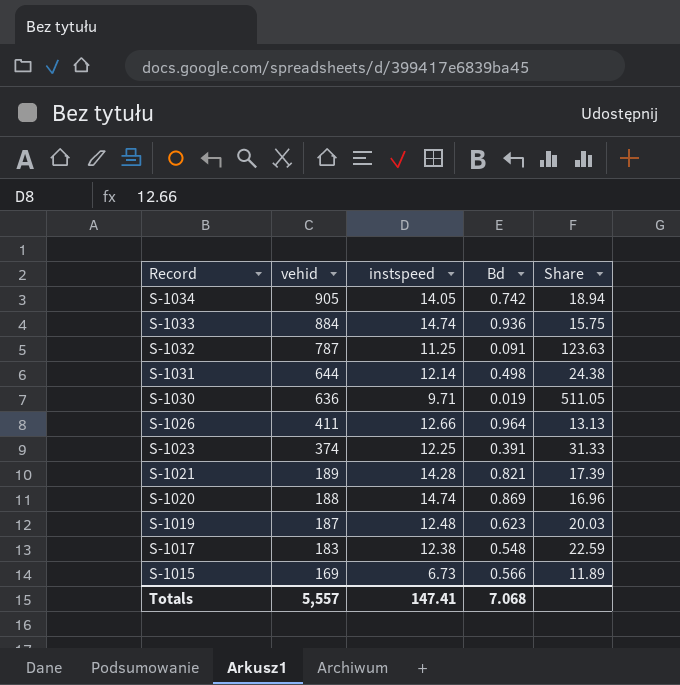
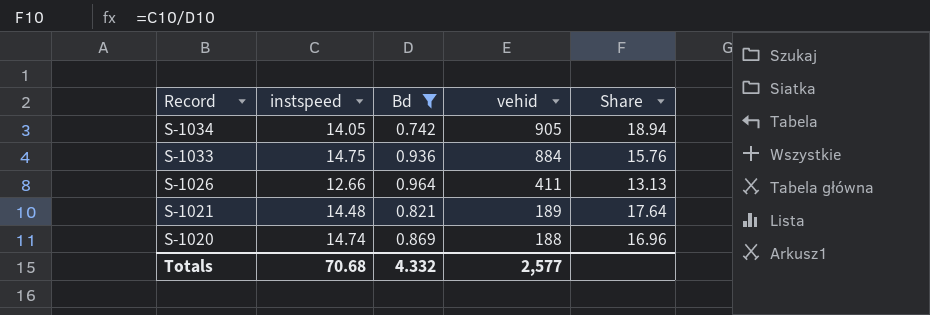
filter: none -> Bd >= 0.742
column vehid | position: 2 -> 4
S-1033 | instspeed: 14.74 -> 14.75
S-1033 | Share: 15.75 -> 15.76
S-1021 | instspeed: 14.28 -> 14.48
S-1021 | Share: 17.39 -> 17.64
Totals | instspeed: 147.41 -> 70.68
Totals | Bd: 7.068 -> 4.332
Totals | vehid: 5,557 -> 2,577

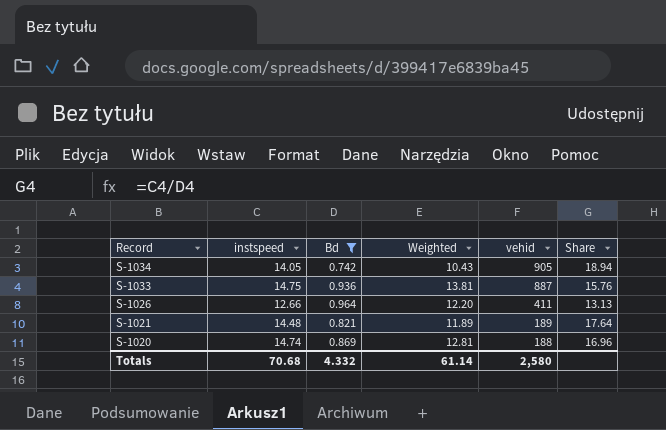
column Weighted | formula: none -> [instspeed] * [Bd]
S-1033 | vehid: 884 -> 887
Totals | vehid: 2,577 -> 2,580

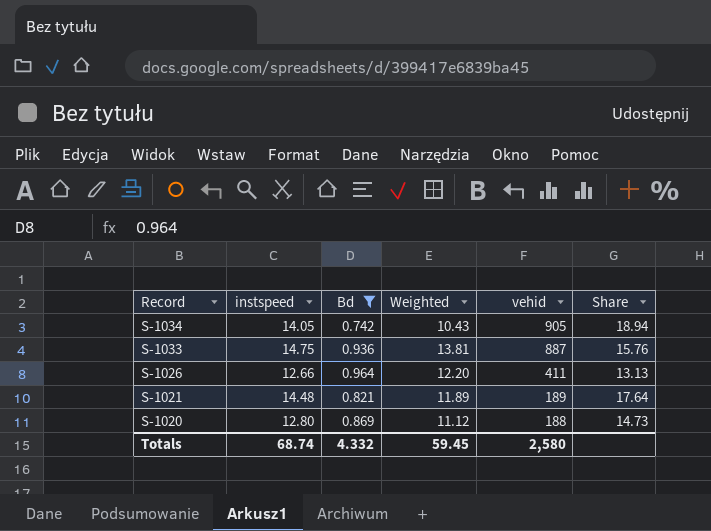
S-1020 | instspeed: 14.74 -> 12.80
S-1020 | Weighted: 12.81 -> 11.12
S-1020 | Share: 16.96 -> 14.73
Totals | instspeed: 70.68 -> 68.74
Totals | Weighted: 61.14 -> 59.45

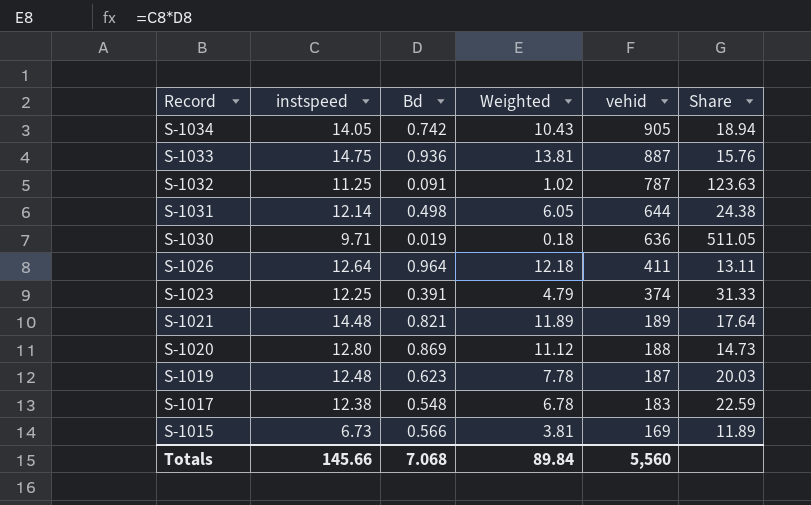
filter: Bd >= 0.742 -> none
S-1026 | instspeed: 12.66 -> 12.64
S-1026 | Weighted: 12.20 -> 12.18
S-1026 | Share: 13.13 -> 13.11
Totals | instspeed: 68.74 -> 145.66
Totals | Bd: 4.332 -> 7.068
Totals | Weighted: 59.45 -> 89.84
Totals | vehid: 2,580 -> 5,560

